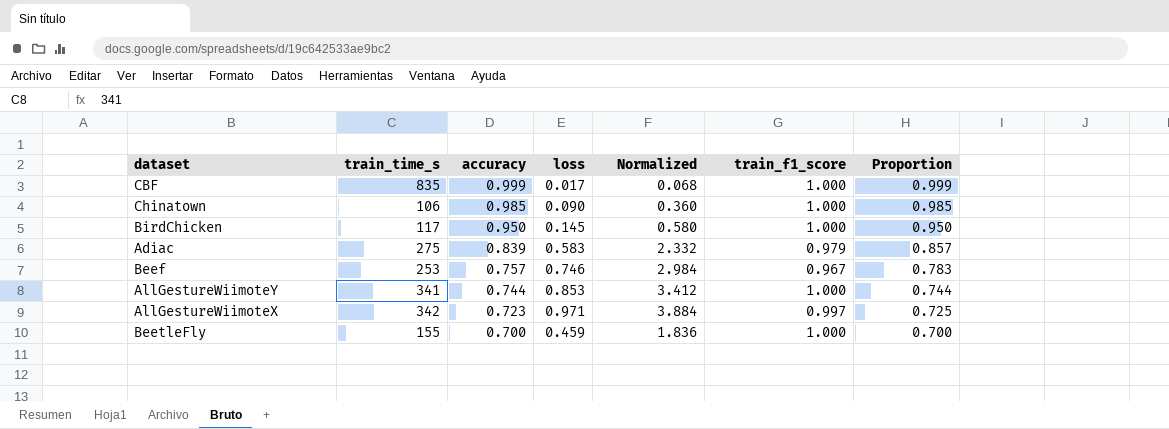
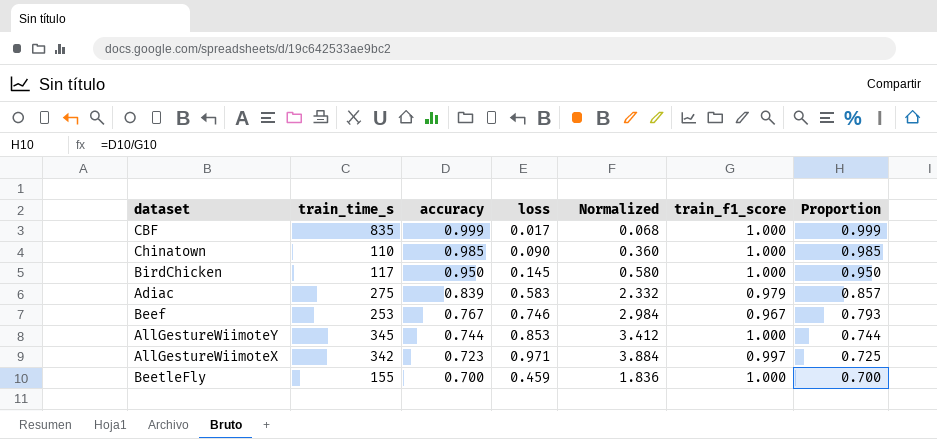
Chinatown | train_time_s: 106 -> 110
Beef | accuracy: 0.757 -> 0.767
Beef | Proportion: 0.783 -> 0.793
AllGestureWiimoteY | train_time_s: 341 -> 345

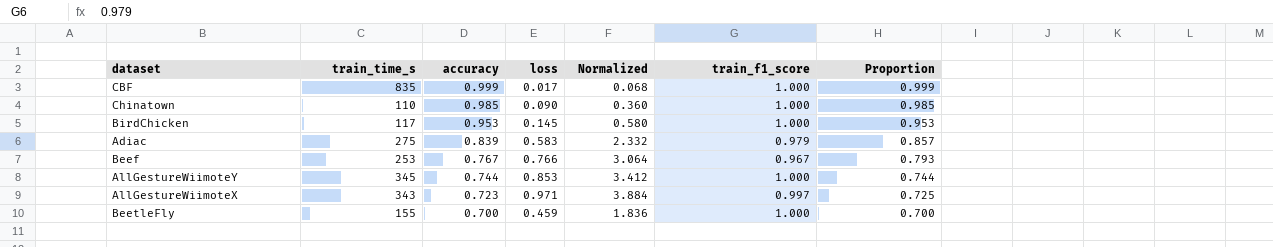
BirdChicken | accuracy: 0.950 -> 0.953
BirdChicken | Proportion: 0.950 -> 0.953
Beef | loss: 0.746 -> 0.766
Beef | Normalized: 2.984 -> 3.064
AllGestureWiimoteX | train_time_s: 342 -> 343

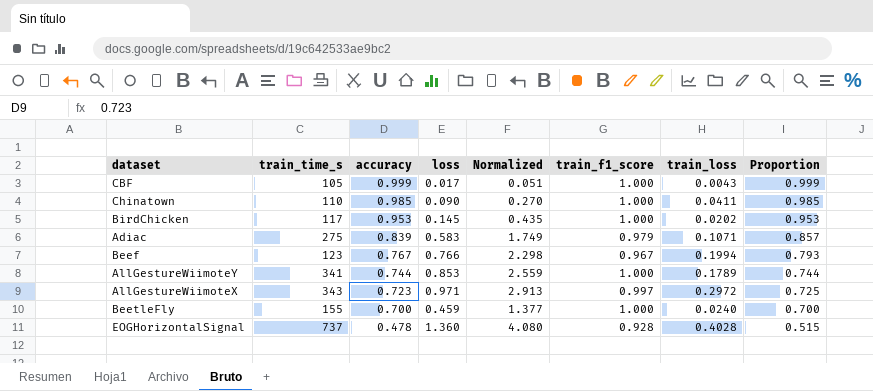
column Normalized | formula: [loss] * 4 -> [loss] * 3
column train_loss | position: none -> 7
CBF | train_time_s: 835 -> 105
Beef | train_time_s: 253 -> 123
AllGestureWiimoteY | train_time_s: 345 -> 341
row EOGHorizontalSignal: none -> 737 | 0.478 | 1.360 | 4.080 | 0.928 | 0.4028 | 0.515

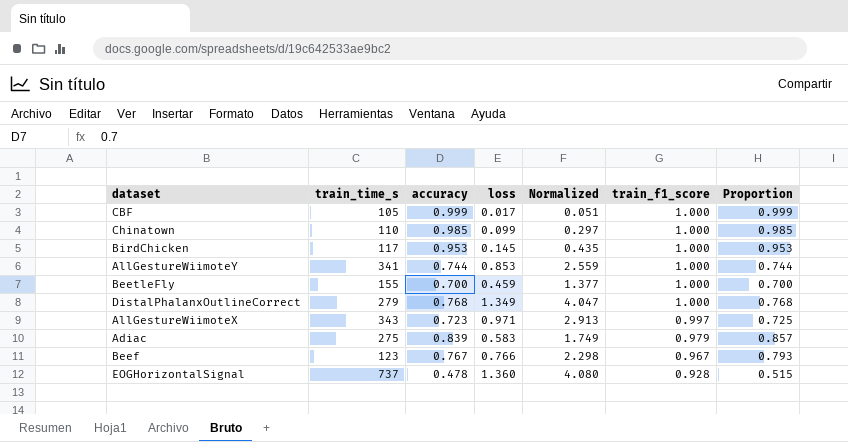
row order: accuracy descending -> train_f1_score descending
column train_loss | position: 7 -> none
Chinatown | loss: 0.090 -> 0.099
Chinatown | Normalized: 0.270 -> 0.297
row DistalPhalanxOutlineCorrect: none -> 279 | 0.768 | 1.349 | 4.047 | 1.000 | 0.768

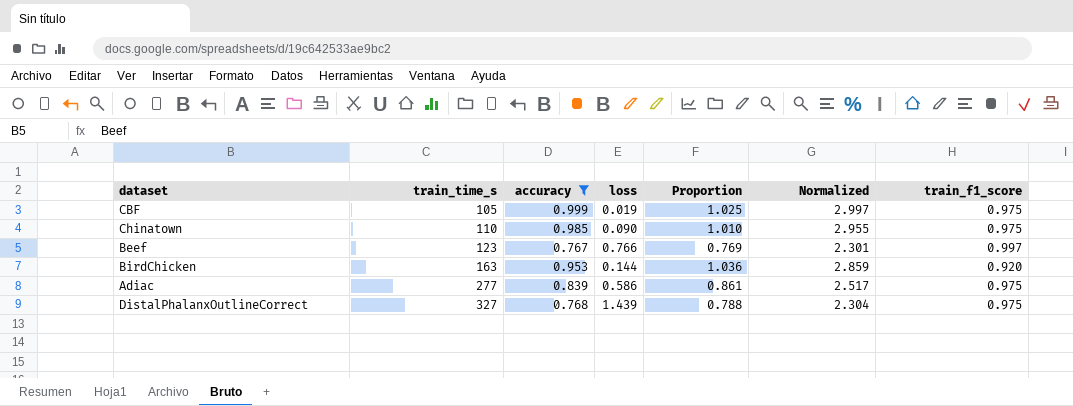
filter: none -> accuracy >= 0.767
row order: train_f1_score descending -> train_time_s ascending
column Proportion | position: 7 -> 5
column Normalized | formula: [loss] * 3 -> [accuracy] * 3
CBF | loss: 0.017 -> 0.019
CBF | Proportion: 0.999 -> 1.025
CBF | train_f1_score: 1.000 -> 0.975
Chinatown | loss: 0.099 -> 0.090
Chinatown | Proportion: 0.985 -> 1.010
Chinatown | train_f1_score: 1.000 -> 0.975
Beef | Proportion: 0.793 -> 0.769
Beef | train_f1_score: 0.967 -> 0.997
BirdChicken | train_time_s: 117 -> 163
BirdChicken | loss: 0.145 -> 0.144
BirdChicken | Proportion: 0.953 -> 1.036
BirdChicken | train_f1_score: 1.000 -> 0.920
Adiac | train_time_s: 275 -> 277
Adiac | loss: 0.583 -> 0.586
Adiac | Proportion: 0.857 -> 0.861
Adiac | train_f1_score: 0.979 -> 0.975
DistalPhalanxOutlineCorrect | train_time_s: 279 -> 327
DistalPhalanxOutlineCorrect | loss: 1.349 -> 1.439
DistalPhalanxOutlineCorrect | Proportion: 0.768 -> 0.788
DistalPhalanxOutlineCorrect | train_f1_score: 1.000 -> 0.975

